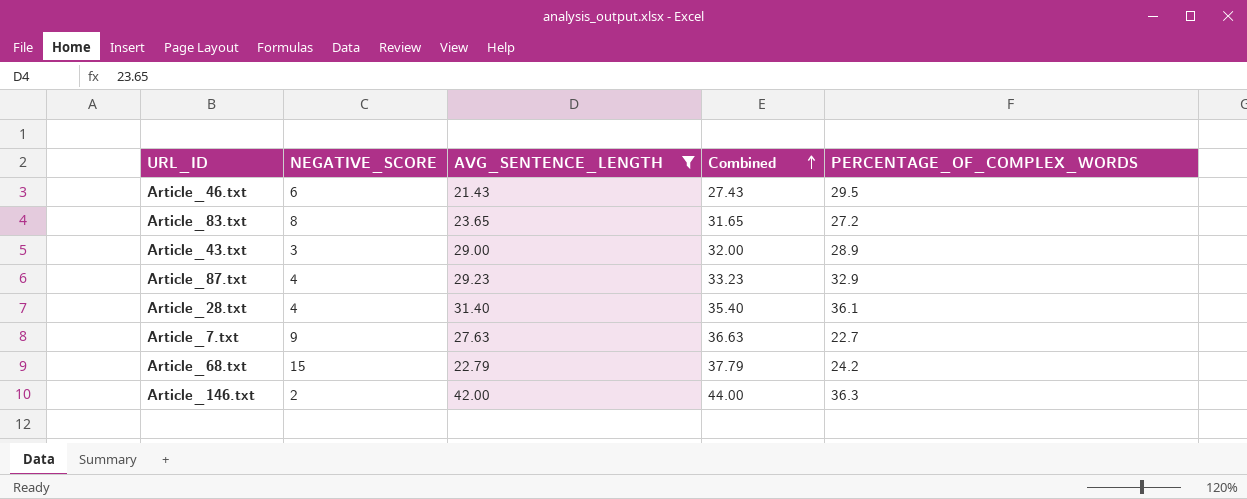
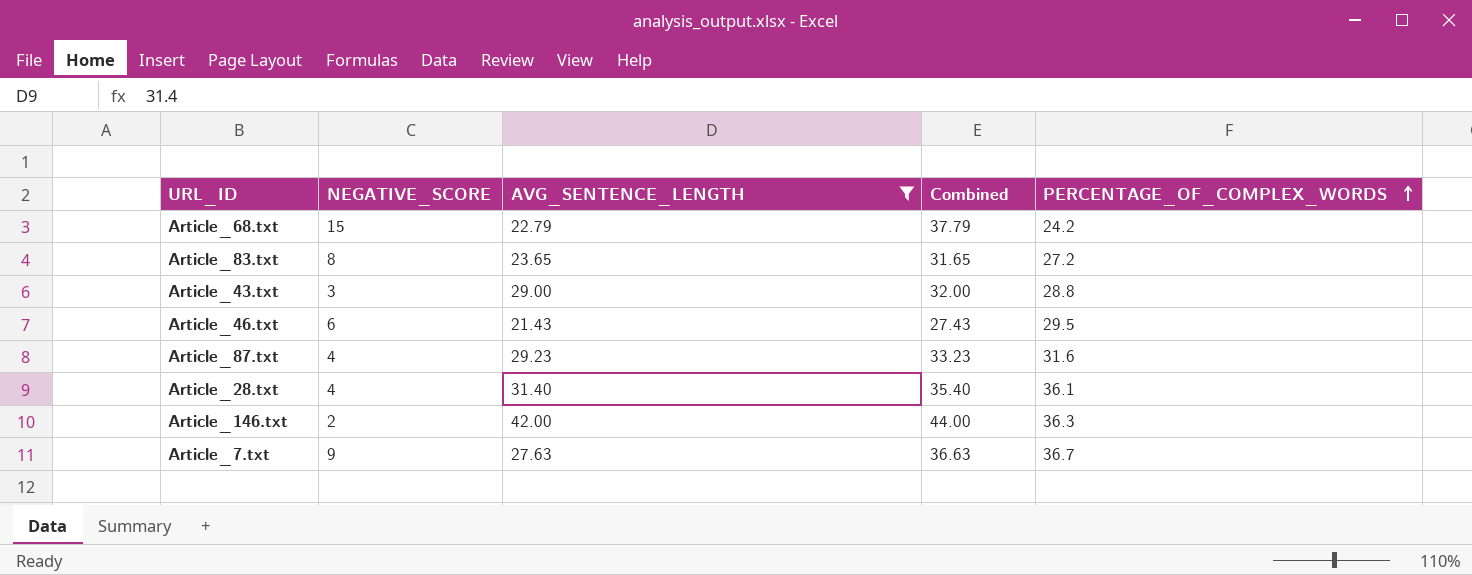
row order: Combined ascending -> PERCENTAGE_OF_COMPLEX_WORDS ascending
Article_43.txt | PERCENTAGE_OF_COMPLEX_WORDS: 28.9 -> 28.8
Article_87.txt | PERCENTAGE_OF_COMPLEX_WORDS: 32.9 -> 31.6
Article_7.txt | PERCENTAGE_OF_COMPLEX_WORDS: 22.7 -> 36.7

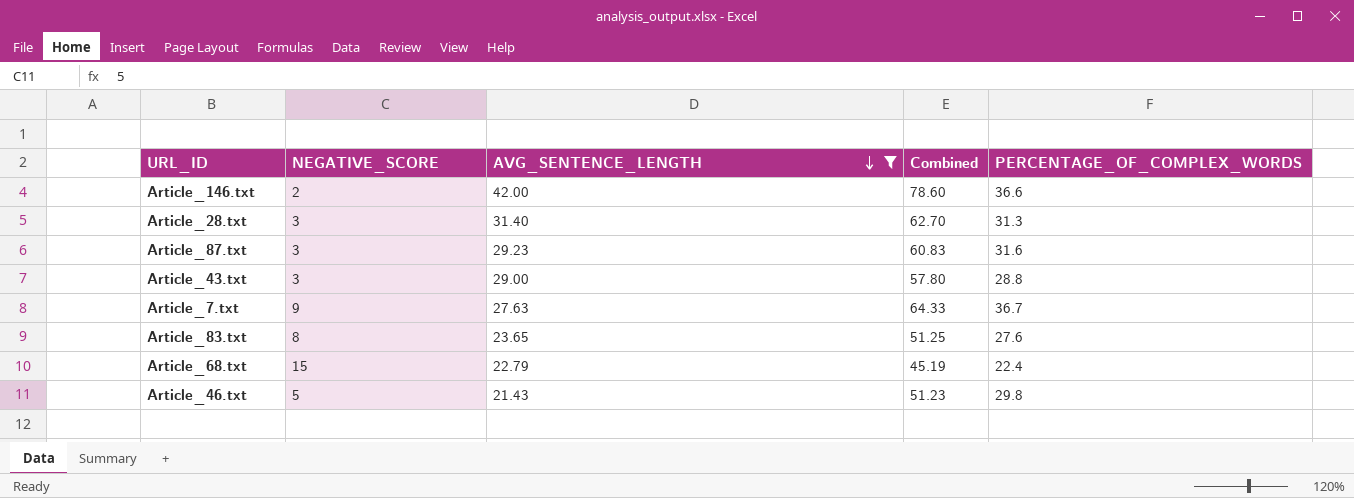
row order: PERCENTAGE_OF_COMPLEX_WORDS ascending -> AVG_SENTENCE_LENGTH descending
column Combined | formula: [NEGATIVE_SCORE] + [AVG_SENTENCE_LENGTH] -> [AVG_SENTENCE_LENGTH] + [PERCENTAGE_OF_COMPLEX_WORDS]
Article_146.txt | PERCENTAGE_OF_COMPLEX_WORDS: 36.3 -> 36.6
Article_28.txt | NEGATIVE_SCORE: 4 -> 3
Article_28.txt | PERCENTAGE_OF_COMPLEX_WORDS: 36.1 -> 31.3
Article_87.txt | NEGATIVE_SCORE: 4 -> 3
Article_83.txt | PERCENTAGE_OF_COMPLEX_WORDS: 27.2 -> 27.6
Article_68.txt | PERCENTAGE_OF_COMPLEX_WORDS: 24.2 -> 22.4
Article_46.txt | NEGATIVE_SCORE: 6 -> 5
Article_46.txt | PERCENTAGE_OF_COMPLEX_WORDS: 29.5 -> 29.8

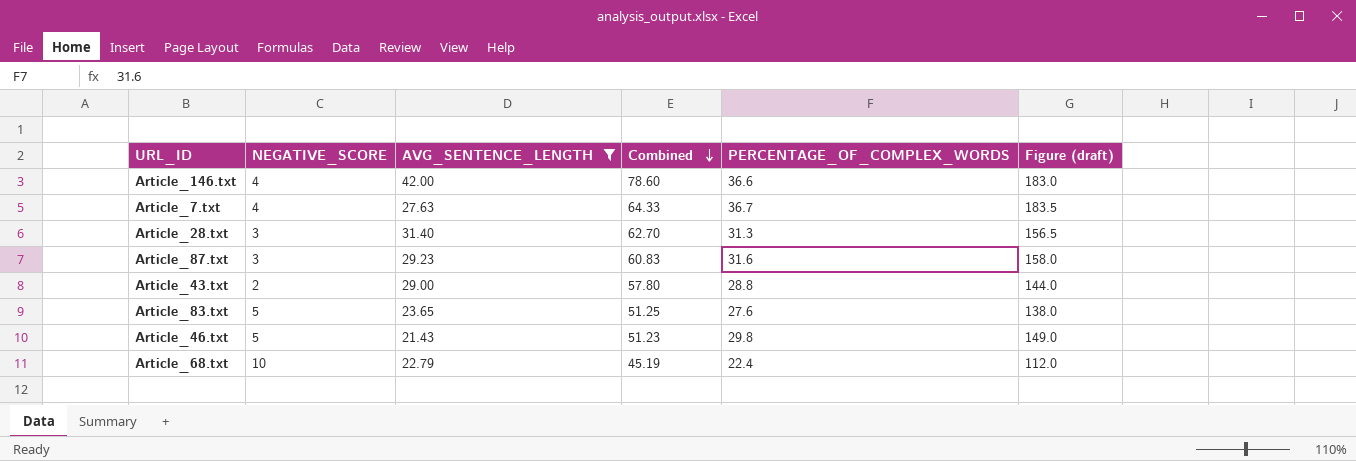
row order: AVG_SENTENCE_LENGTH descending -> Combined descending
column Figure (draft) | formula: none -> [PERCENTAGE_OF_COMPLEX_WORDS] * 5
Article_146.txt | NEGATIVE_SCORE: 2 -> 4
Article_7.txt | NEGATIVE_SCORE: 9 -> 4
Article_43.txt | NEGATIVE_SCORE: 3 -> 2
Article_83.txt | NEGATIVE_SCORE: 8 -> 5
Article_68.txt | NEGATIVE_SCORE: 15 -> 10

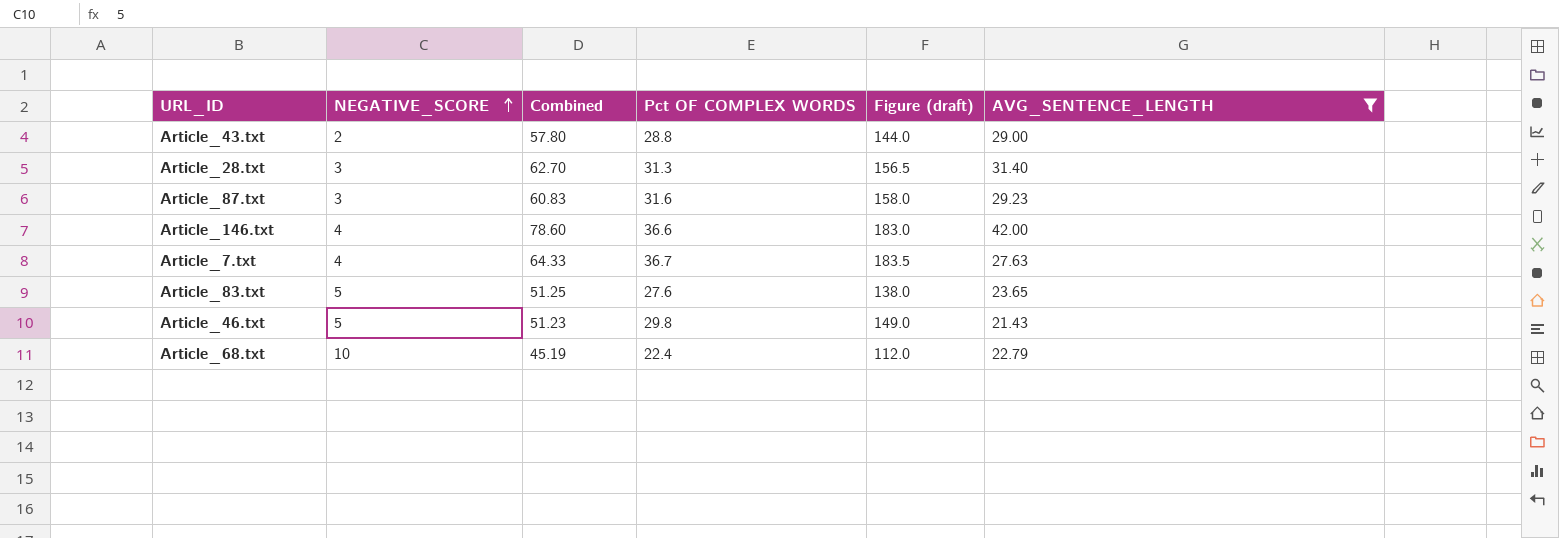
row order: Combined descending -> NEGATIVE_SCORE ascending
column name: PERCENTAGE_OF_COMPLEX_WORDS -> Pct OF COMPLEX WORDS
column AVG_SENTENCE_LENGTH | position: 3 -> 6

